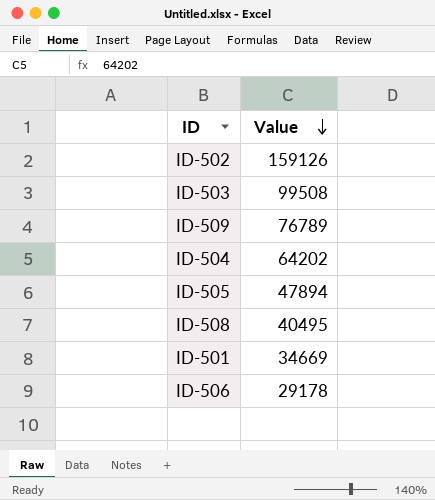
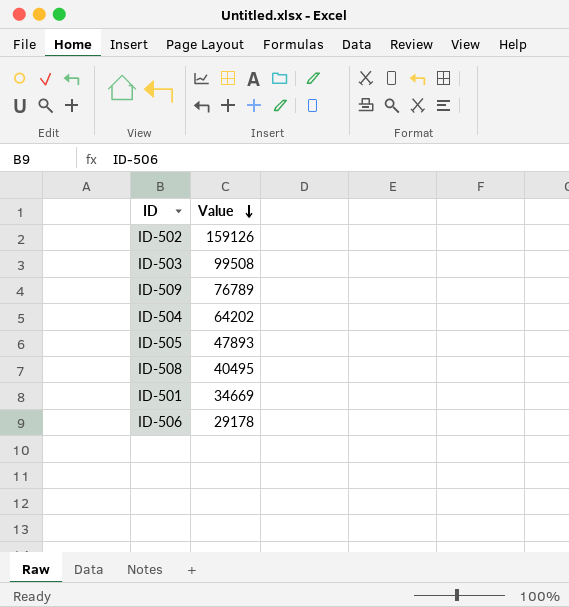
ID-505 | Value: 47894 -> 47893

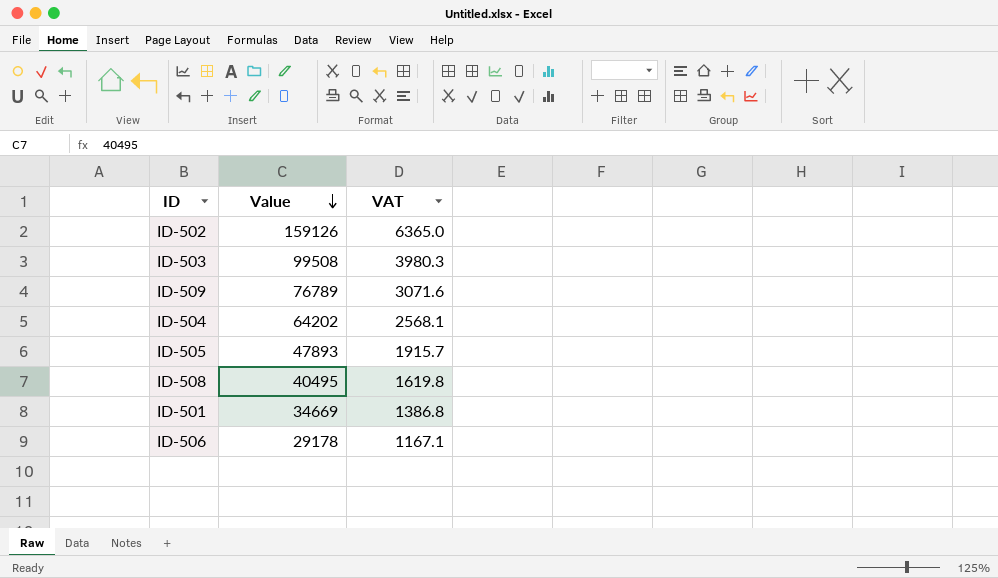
column VAT | formula: none -> [Value] * 0.04

